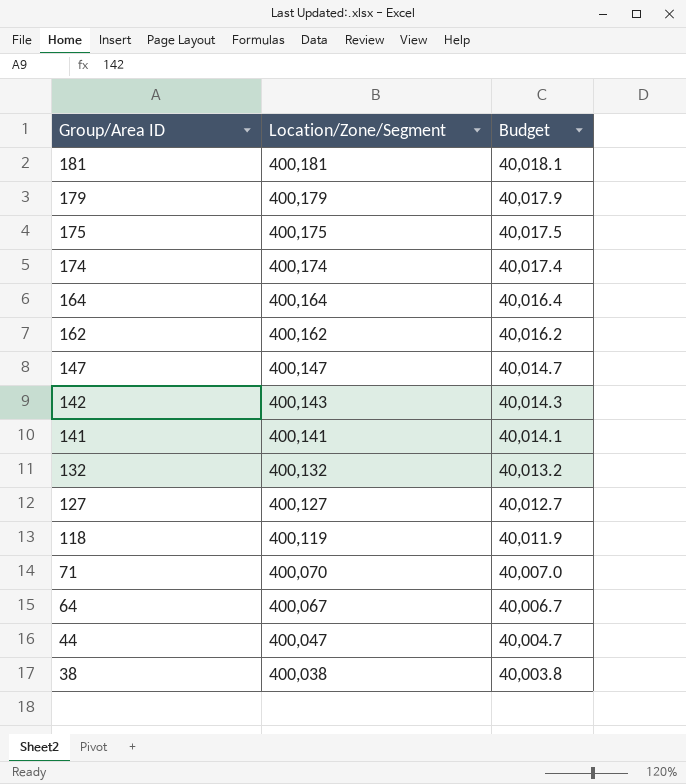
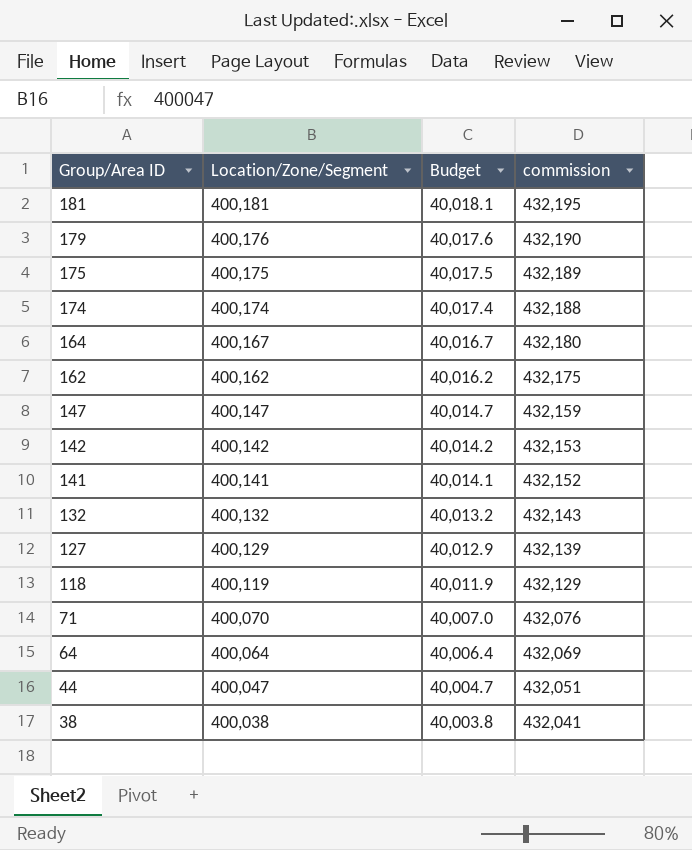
column commission | formula: none -> [Location/Zone/Segment] * 1.08
179 | Location/Zone/Segment: 400,179 -> 400,176
179 | Budget: 40,017.9 -> 40,017.6
164 | Location/Zone/Segment: 400,164 -> 400,167
164 | Budget: 40,016.4 -> 40,016.7
142 | Location/Zone/Segment: 400,143 -> 400,142
142 | Budget: 40,014.3 -> 40,014.2
127 | Location/Zone/Segment: 400,127 -> 400,129
127 | Budget: 40,012.7 -> 40,012.9
64 | Location/Zone/Segment: 400,067 -> 400,064
64 | Budget: 40,006.7 -> 40,006.4

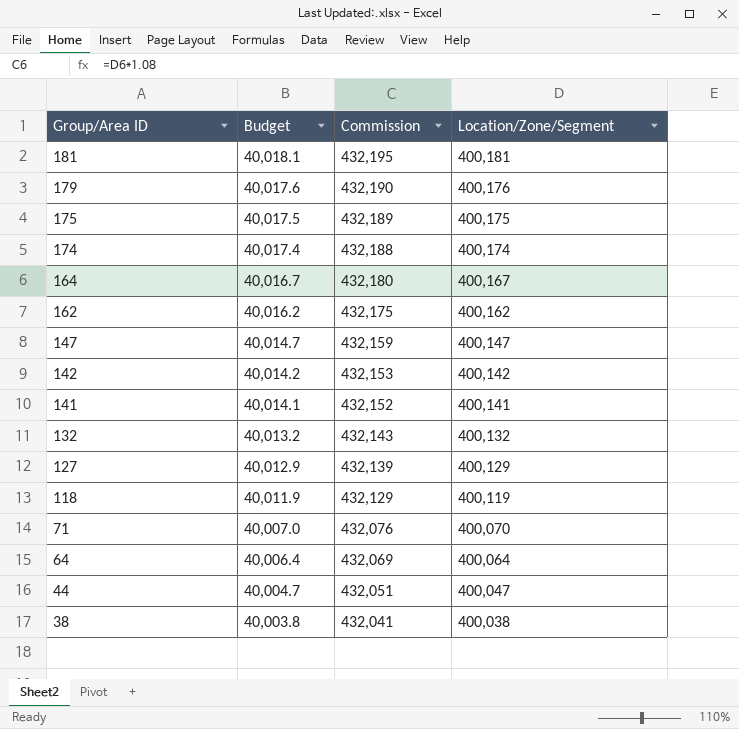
column name: commission -> Commission
column Location/Zone/Segment | position: 2 -> 4

